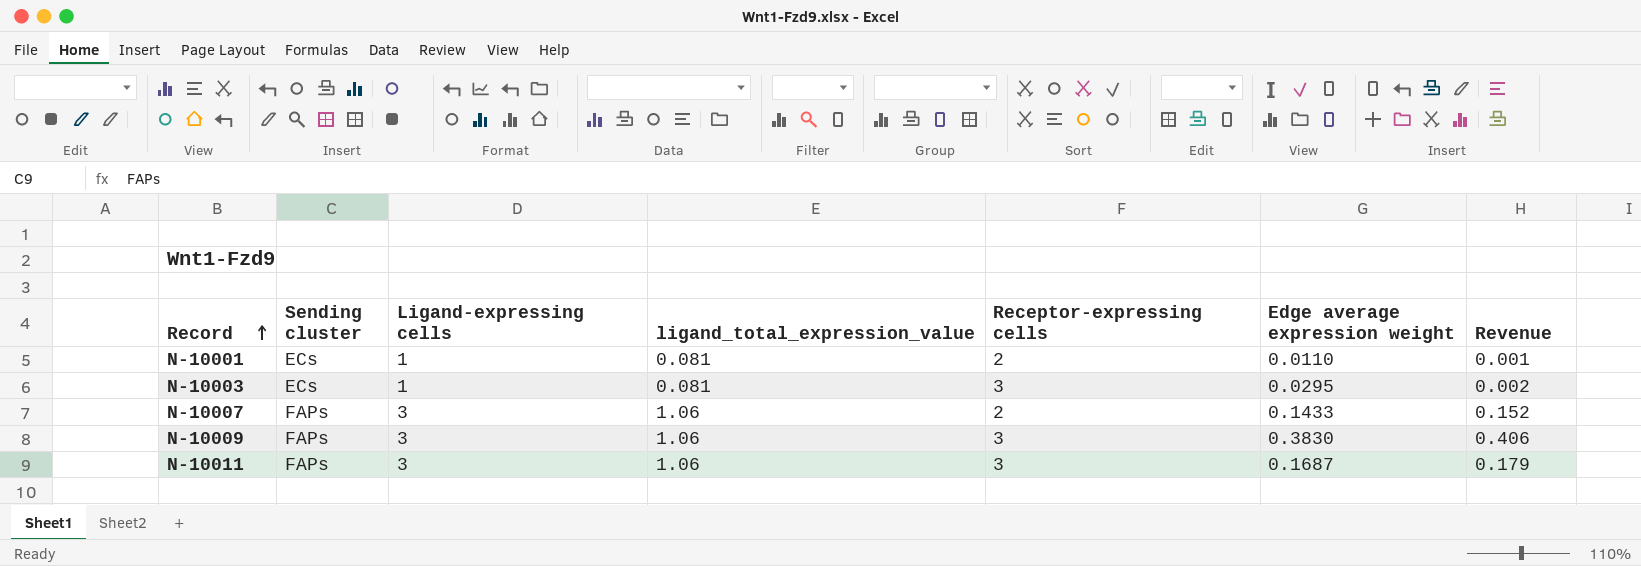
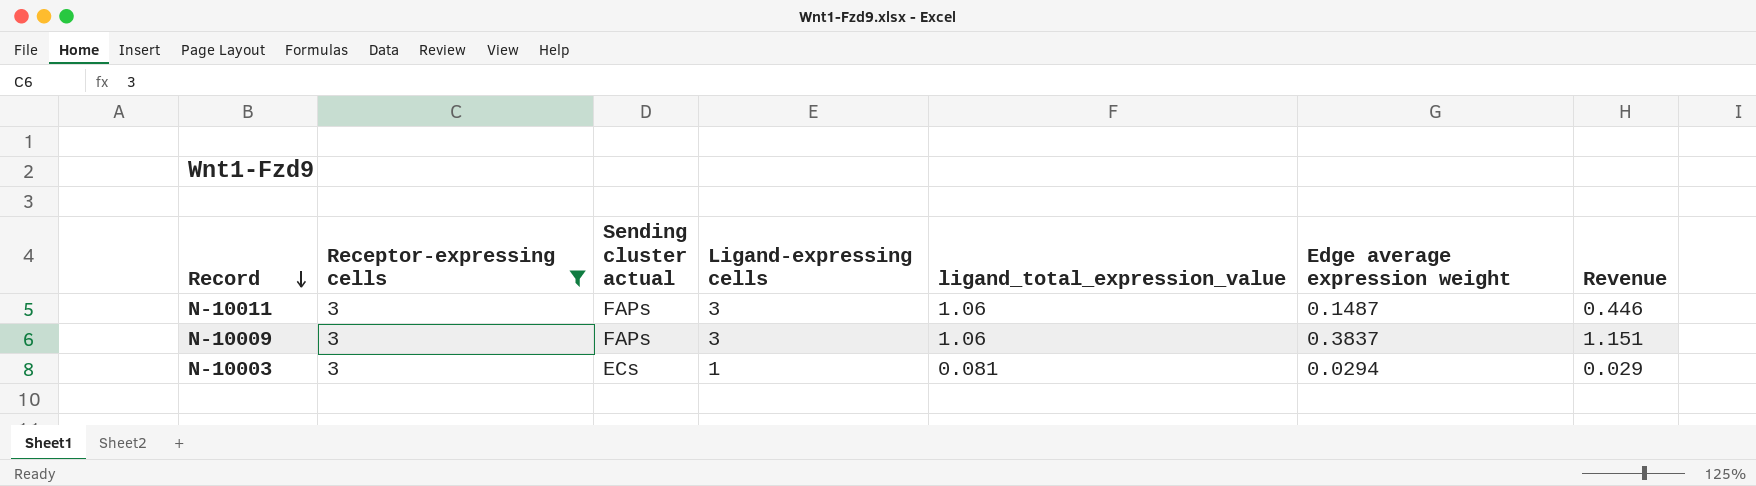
filter: none -> Receptor-expressing cells = 3
row order: Record ascending -> Record descending
column Receptor-expressing cells | position: 5 -> 2
column name: Sending cluster -> Sending cluster actual
column Revenue | formula: [ligand_total_expression_value] * [Edge average expression weight] -> [Ligand-expressing cells] * [Edge average expression weight]
N-10011 | Edge average expression weight: 0.1687 -> 0.1487
N-10009 | Edge average expression weight: 0.3830 -> 0.3837
N-10003 | Edge average expression weight: 0.0295 -> 0.0294

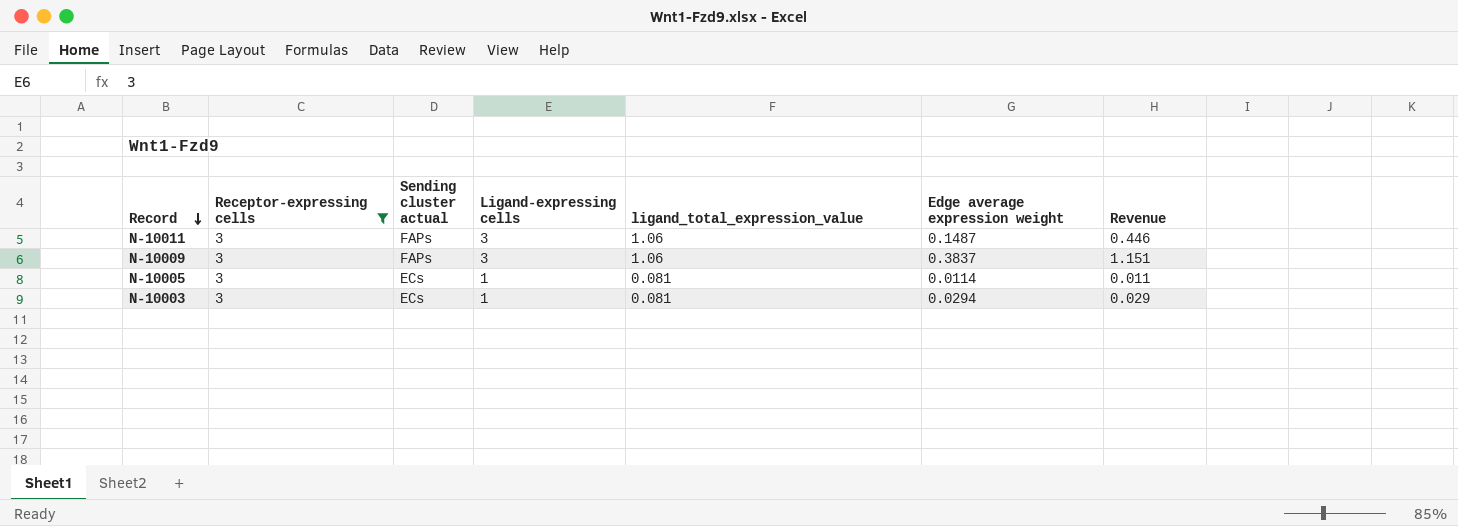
row N-10005: none -> 3 | ECs | 1 | 0.081 | 0.0114 | 0.011

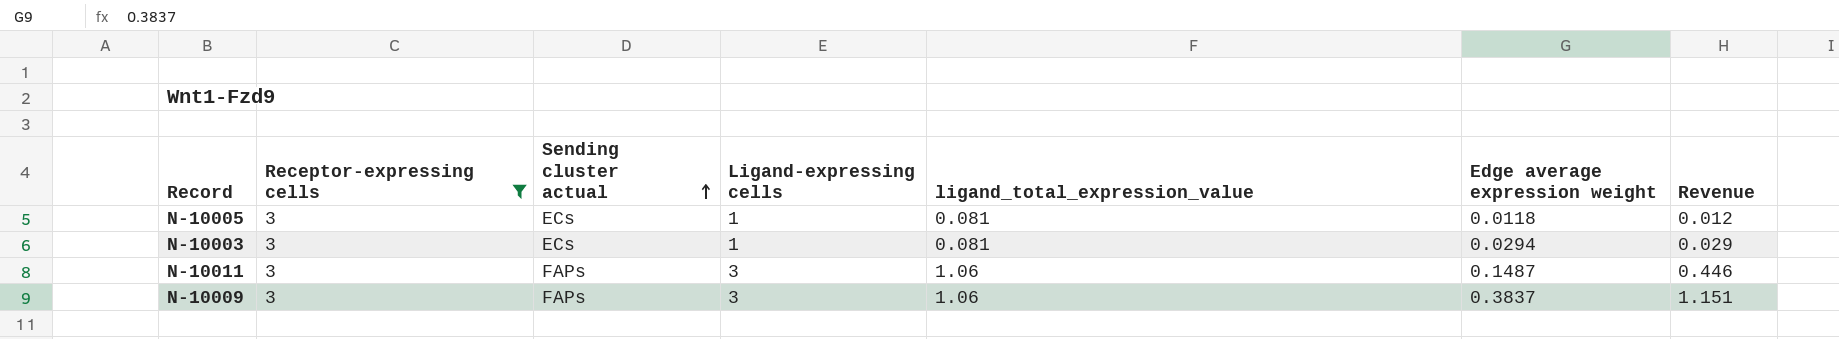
row order: Record descending -> Sending cluster actual ascending
N-10005 | Edge average expression weight: 0.0114 -> 0.0118
N-10005 | Revenue: 0.011 -> 0.012

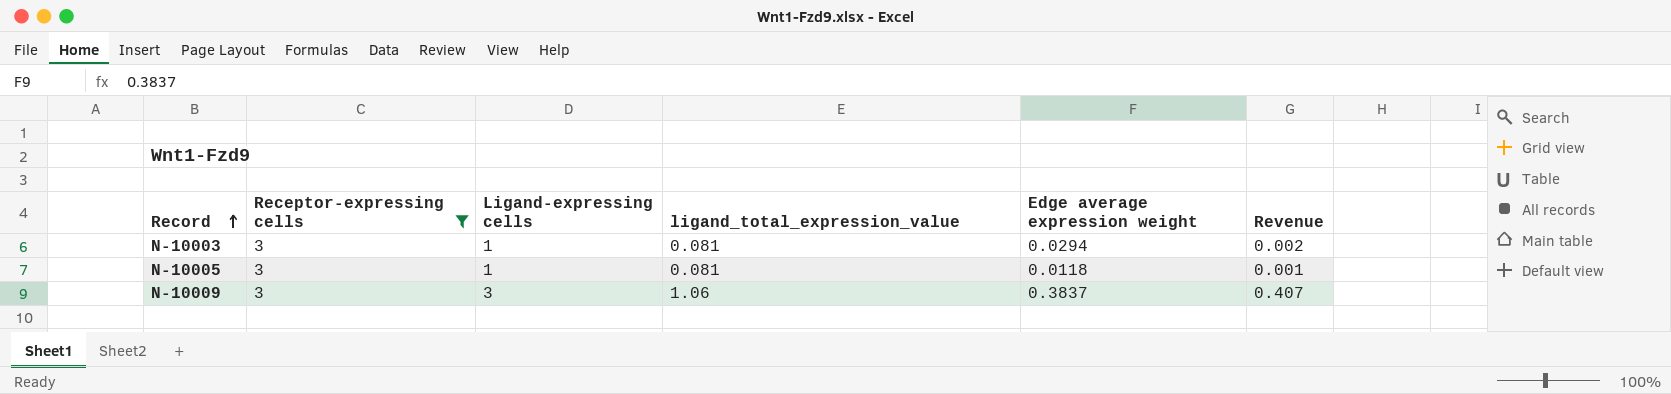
row order: Sending cluster actual ascending -> Record ascending
column Sending cluster actual | position: 3 -> none
column Revenue | formula: [Ligand-expressing cells] * [Edge average expression weight] -> [ligand_total_expression_value] * [Edge average expression weight]
row N-10011: 3 | FAPs | 3 | 1.06 | 0.1487 | 0.446 -> none

